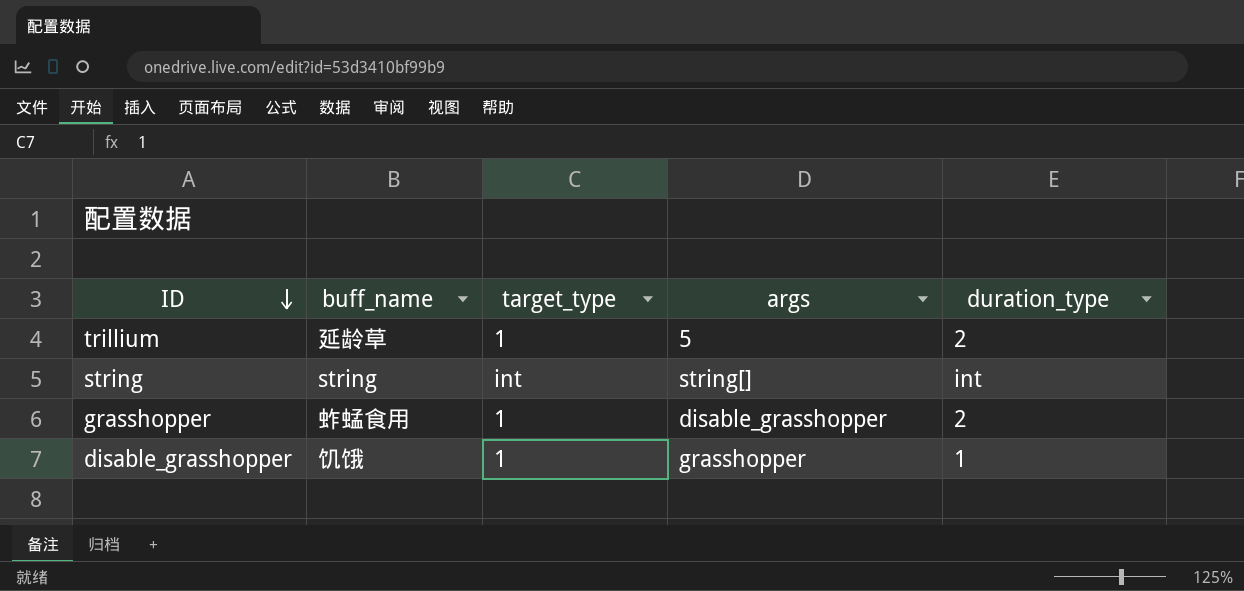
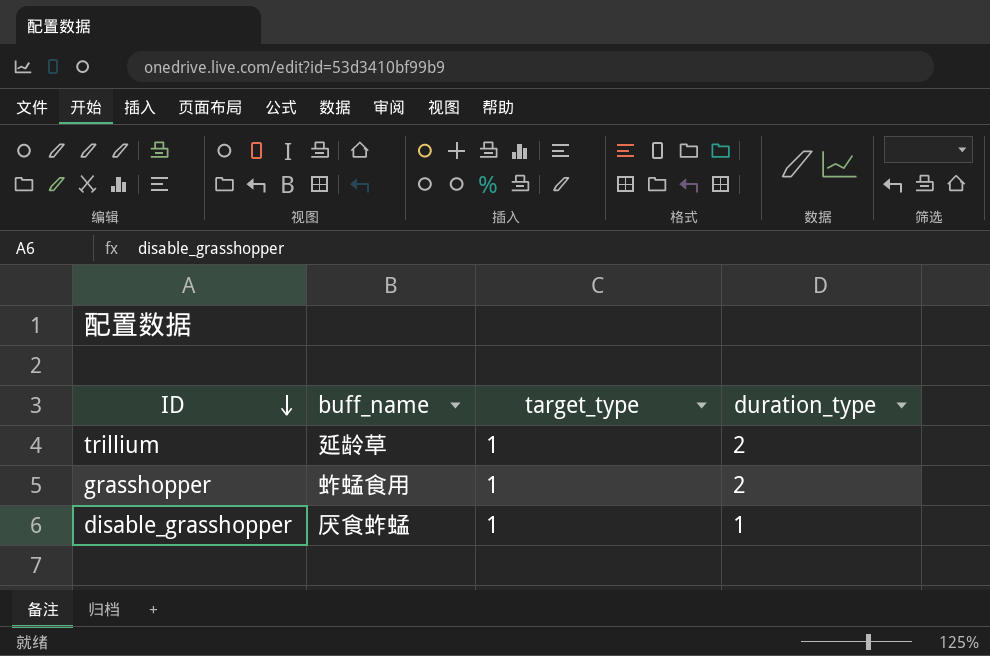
column args | position: 4 -> none
row string: string | int | string[] | int -> none
disable_grasshopper | buff_name: 饥饿 -> 厌食蚱蜢

